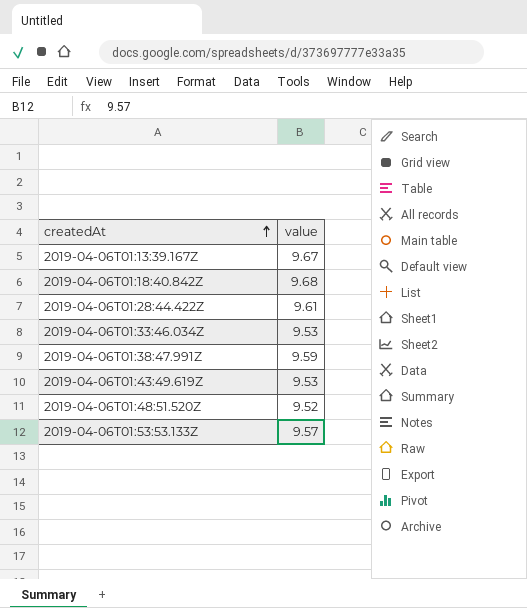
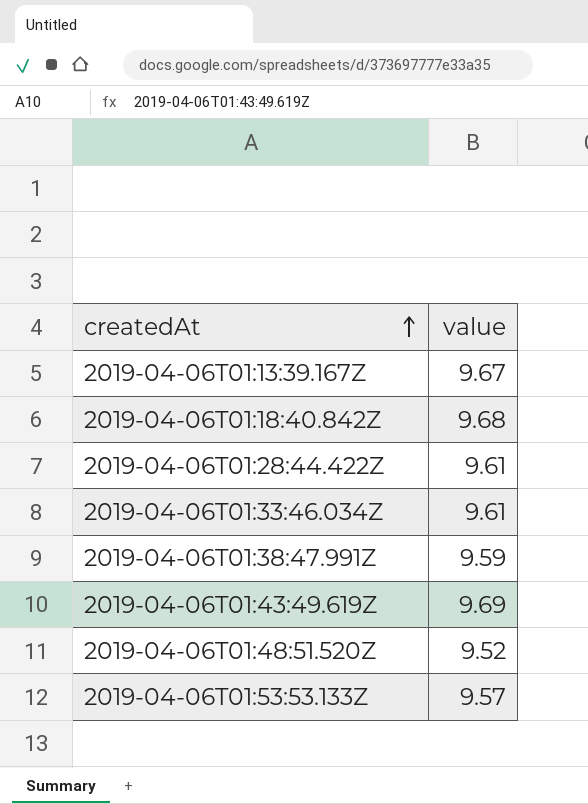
2019-04-06T01:33:46.034Z | value: 9.53 -> 9.61
2019-04-06T01:43:49.619Z | value: 9.53 -> 9.69

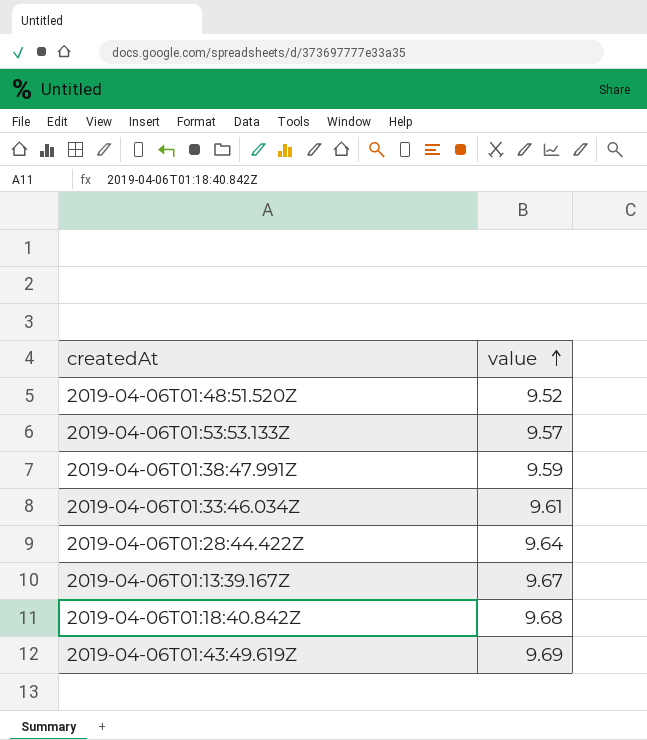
row order: createdAt ascending -> value ascending
2019-04-06T01:28:44.422Z | value: 9.61 -> 9.64

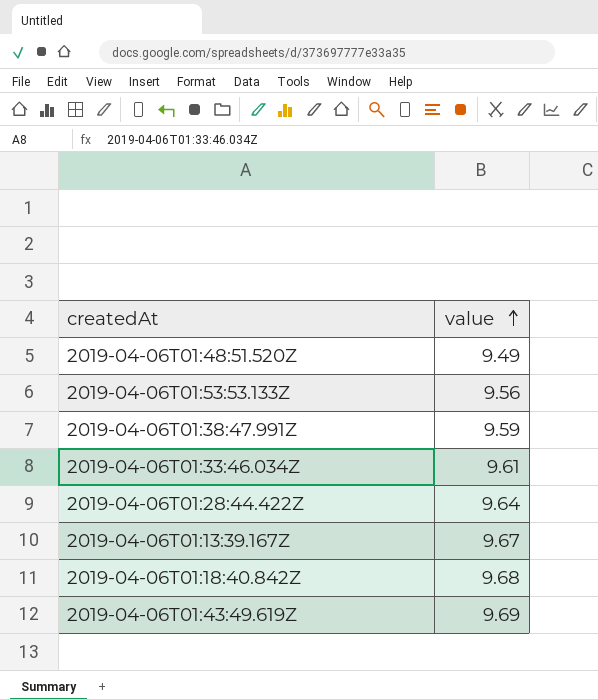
2019-04-06T01:48:51.520Z | value: 9.52 -> 9.49
2019-04-06T01:53:53.133Z | value: 9.57 -> 9.56

